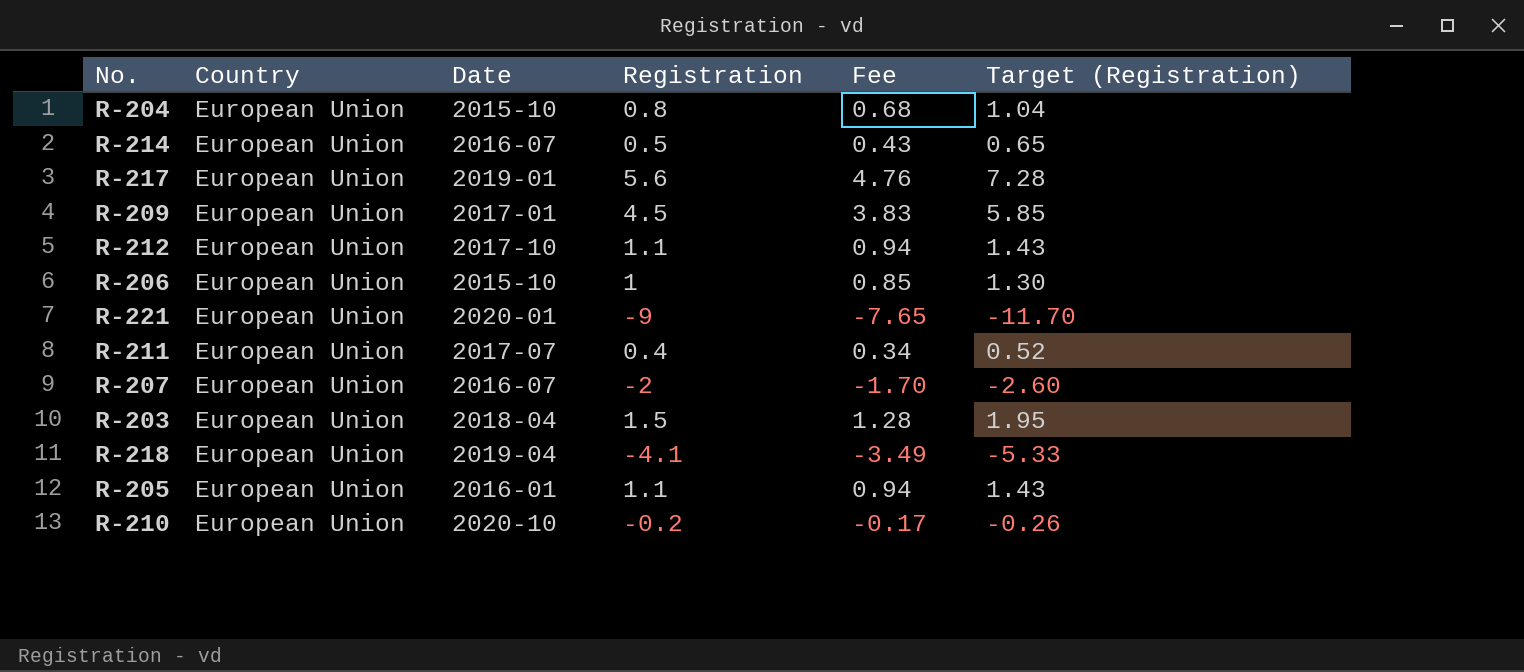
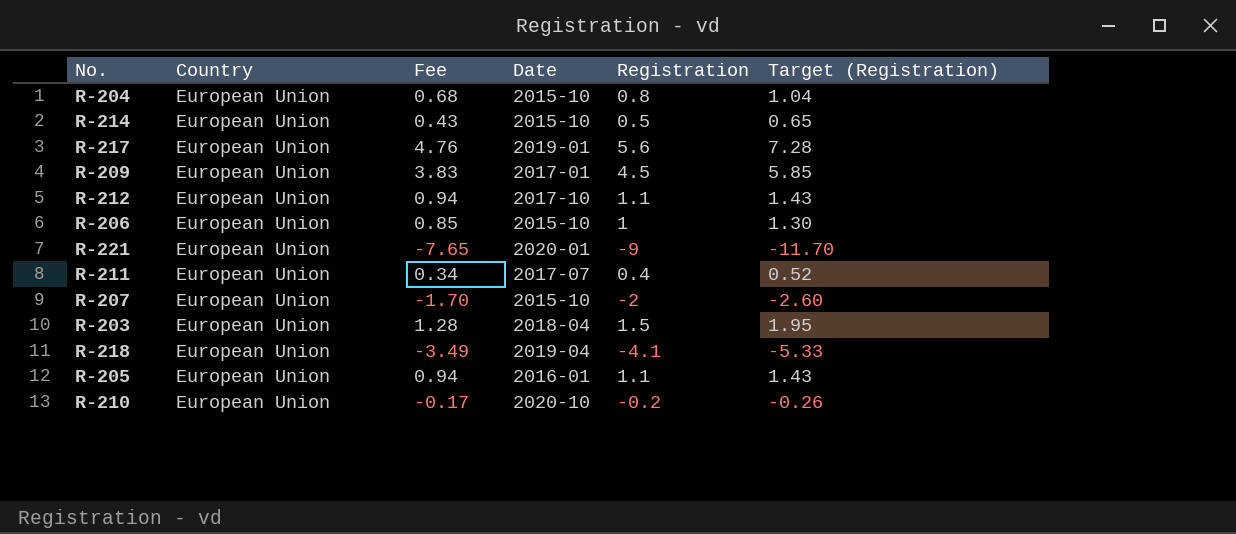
column Fee | position: 5 -> 3
R-214 | Date: 2016-07 -> 2015-10
R-207 | Date: 2016-07 -> 2015-10

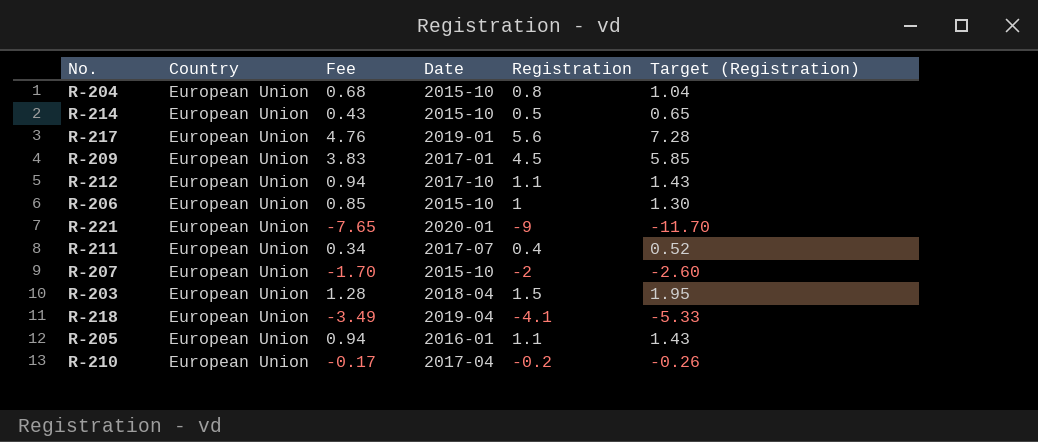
R-210 | Date: 2020-10 -> 2017-04

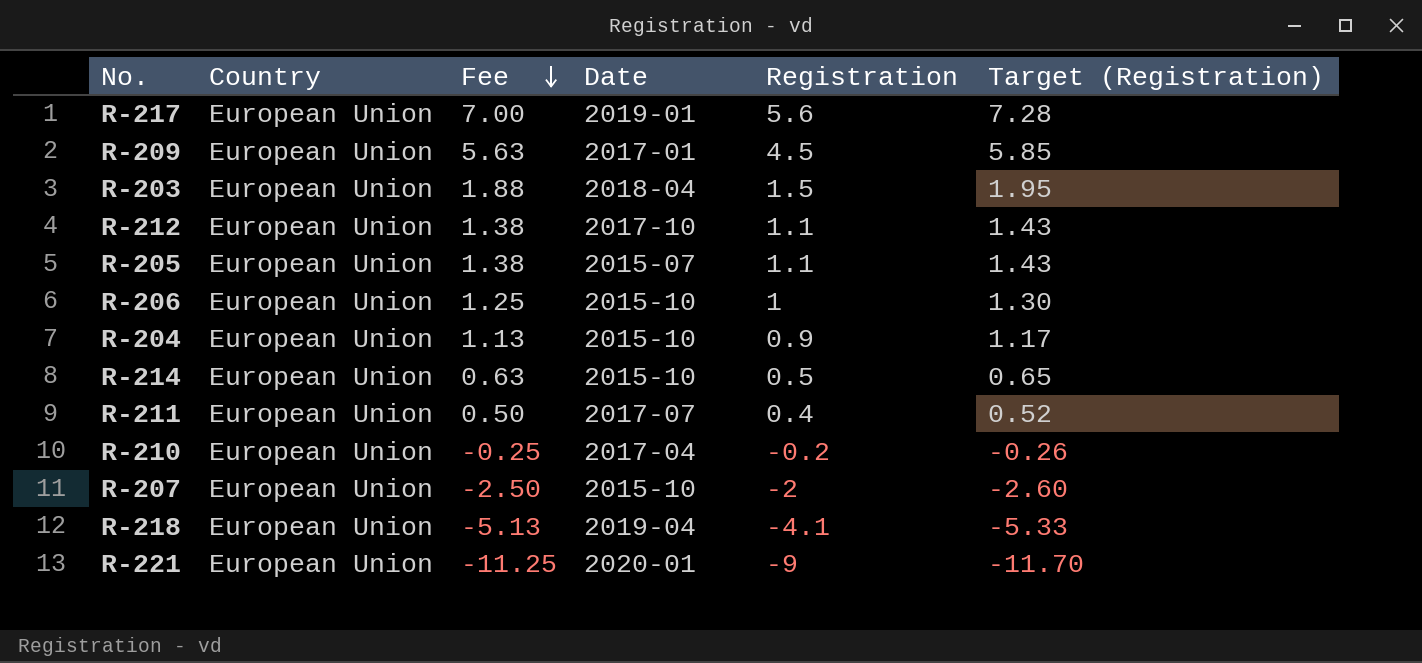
row order: none -> Fee descending
column Fee | formula: [Registration] * 0.85 -> [Registration] * 1.25
R-205 | Date: 2016-01 -> 2015-07
R-204 | Registration: 0.8 -> 0.9
R-204 | Target (Registration): 1.04 -> 1.17

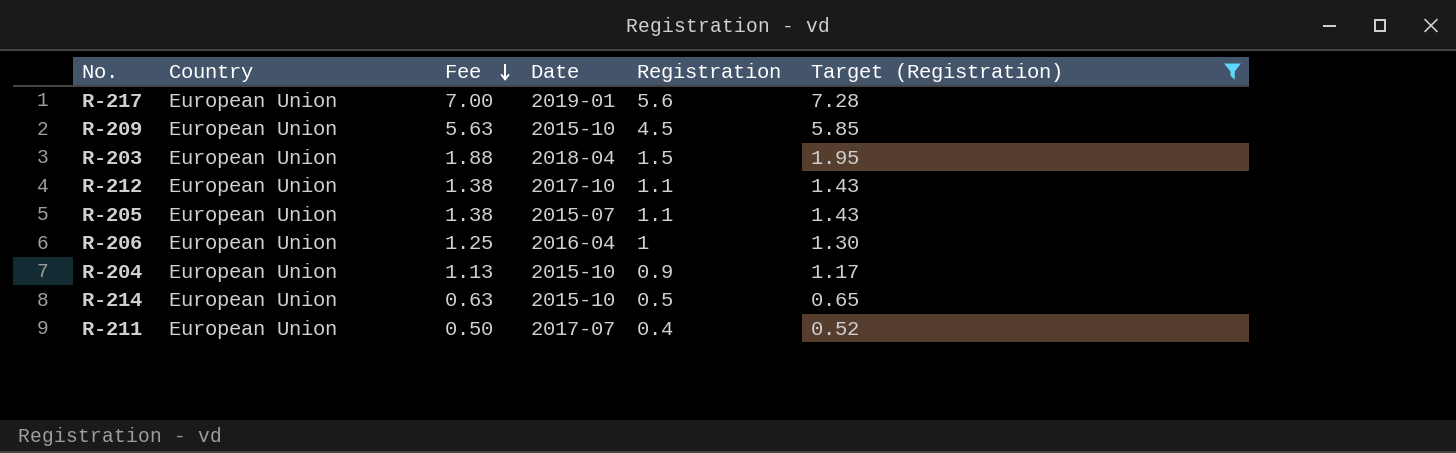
filter: none -> Target (Registration) >= 0.52
R-209 | Date: 2017-01 -> 2015-10
R-206 | Date: 2015-10 -> 2016-04

